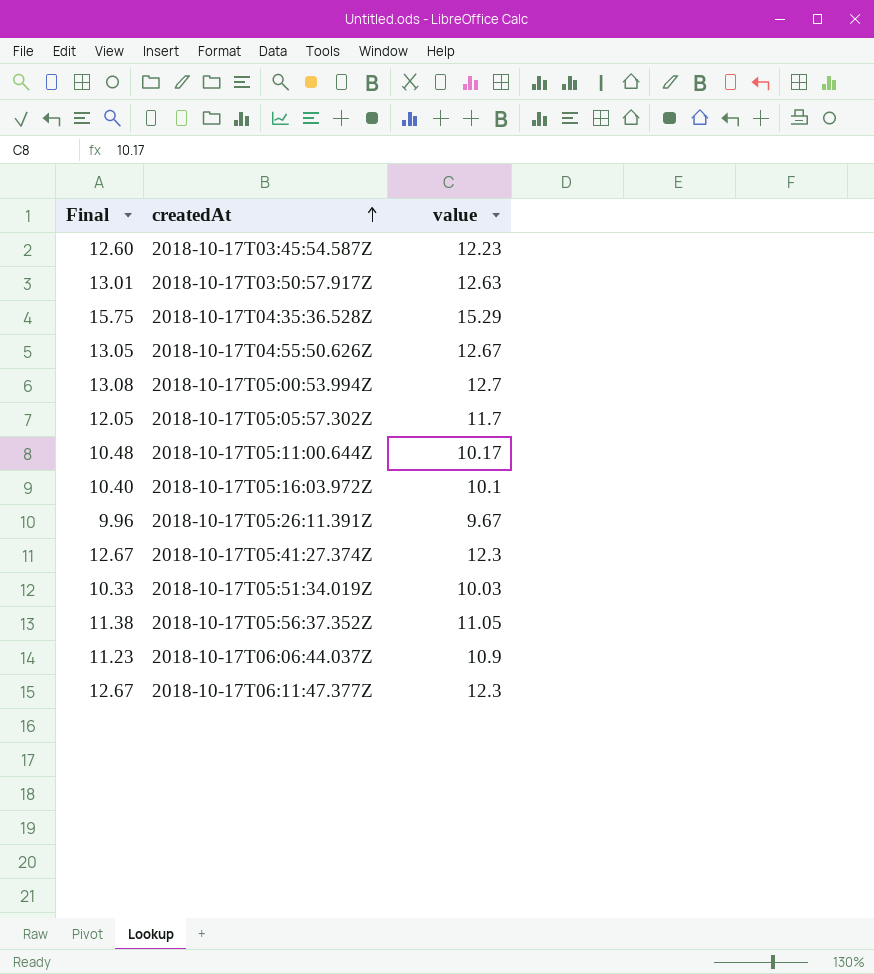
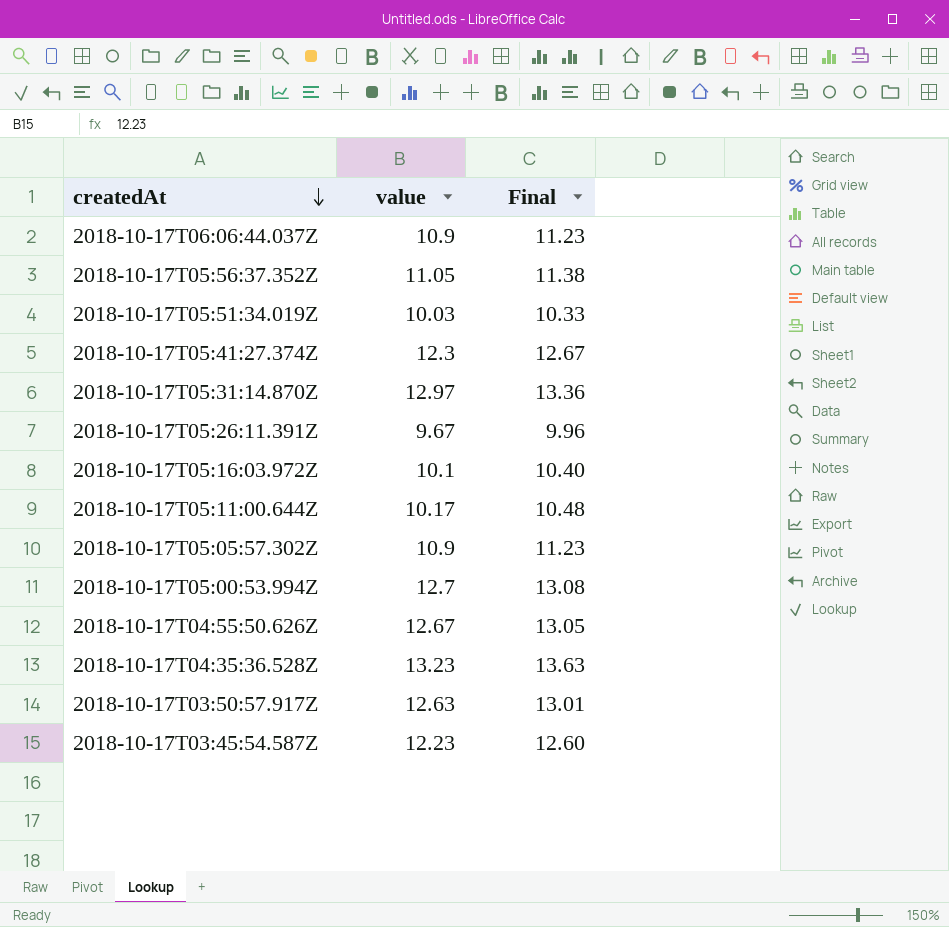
row order: createdAt ascending -> createdAt descending
column Final | position: 1 -> 3
row 2018-10-17T06:11:47.377Z: 12.67 | 12.3 -> none
row 2018-10-17T05:31:14.870Z: none -> 12.97 | 13.36
2018-10-17T05:05:57.302Z | value: 11.7 -> 10.9
2018-10-17T05:05:57.302Z | Final: 12.05 -> 11.23
2018-10-17T04:35:36.528Z | value: 15.29 -> 13.23
2018-10-17T04:35:36.528Z | Final: 15.75 -> 13.63

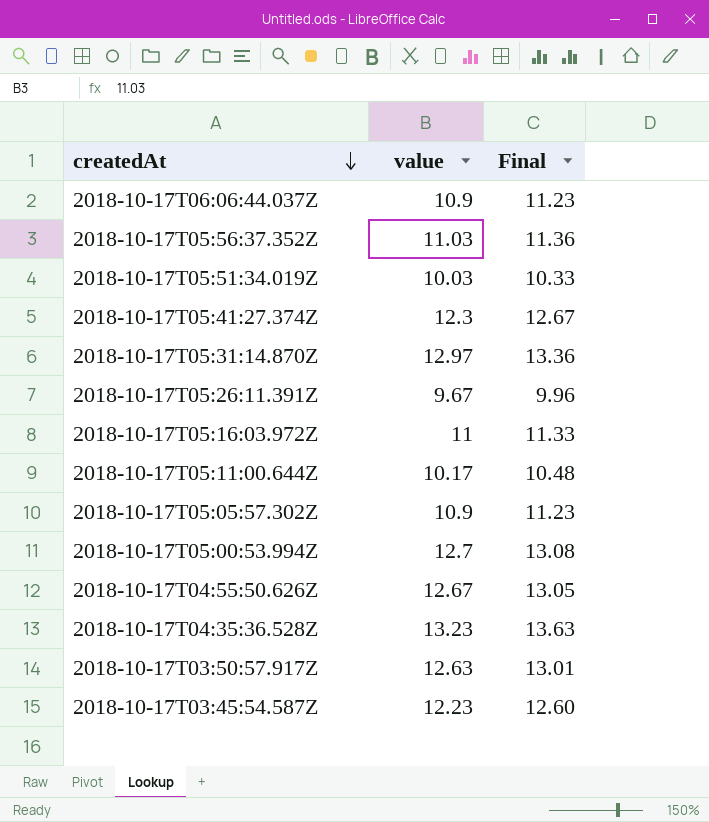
2018-10-17T05:56:37.352Z | value: 11.05 -> 11.03
2018-10-17T05:56:37.352Z | Final: 11.38 -> 11.36
2018-10-17T05:16:03.972Z | value: 10.1 -> 11
2018-10-17T05:16:03.972Z | Final: 10.40 -> 11.33

